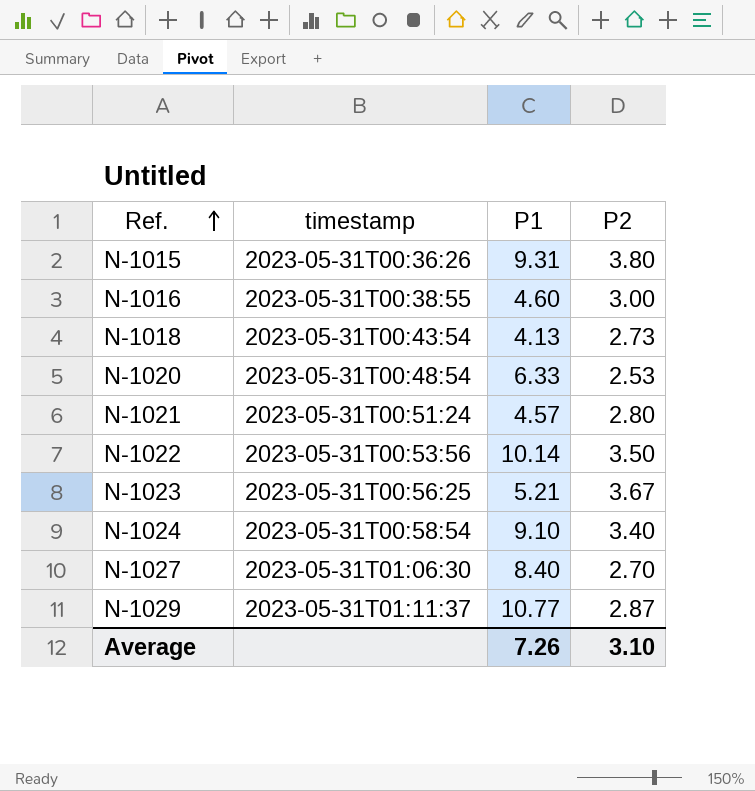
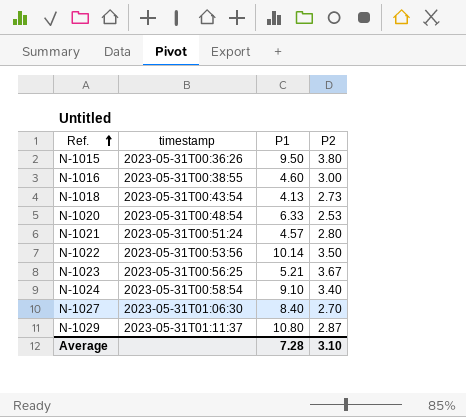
N-1015 | P1: 9.31 -> 9.50
N-1029 | P1: 10.77 -> 10.80
Average | P1: 7.26 -> 7.28

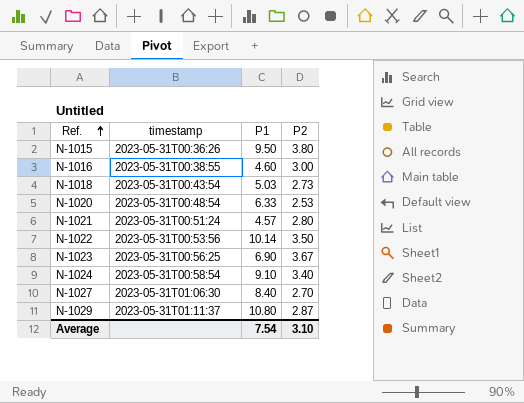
N-1018 | P1: 4.13 -> 5.03
N-1023 | P1: 5.21 -> 6.90
Average | P1: 7.28 -> 7.54

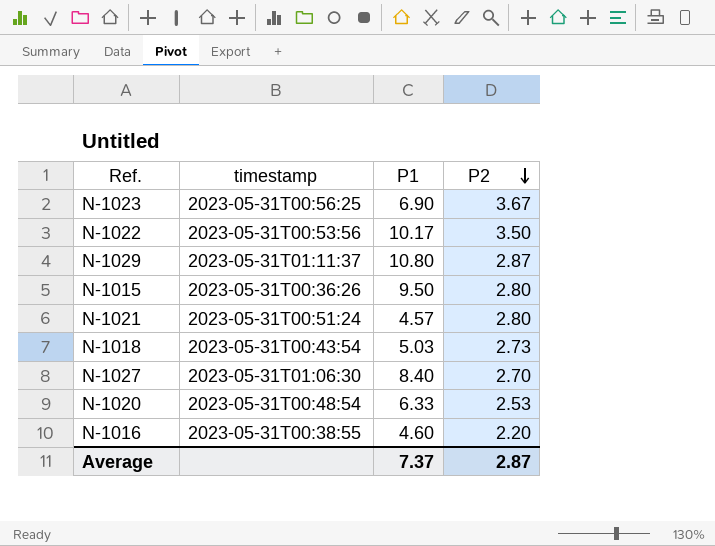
row order: Ref. ascending -> P2 descending
row N-1024: 2023-05-31T00:58:54 | 9.10 | 3.40 -> none
N-1022 | P1: 10.14 -> 10.17
N-1015 | P2: 3.80 -> 2.80
N-1016 | P2: 3.00 -> 2.20
Average | P1: 7.54 -> 7.37
Average | P2: 3.10 -> 2.87

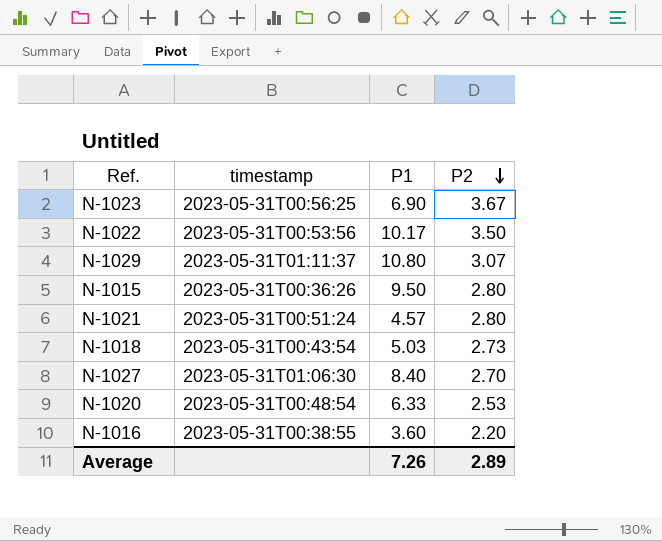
N-1029 | P2: 2.87 -> 3.07
N-1016 | P1: 4.60 -> 3.60
Average | P1: 7.37 -> 7.26
Average | P2: 2.87 -> 2.89

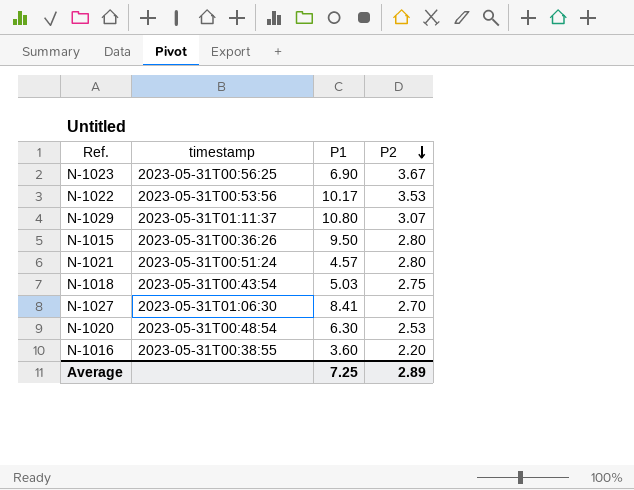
N-1022 | P2: 3.50 -> 3.53
N-1018 | P2: 2.73 -> 2.75
N-1027 | P1: 8.40 -> 8.41
N-1020 | P1: 6.33 -> 6.30
Average | P1: 7.26 -> 7.25

